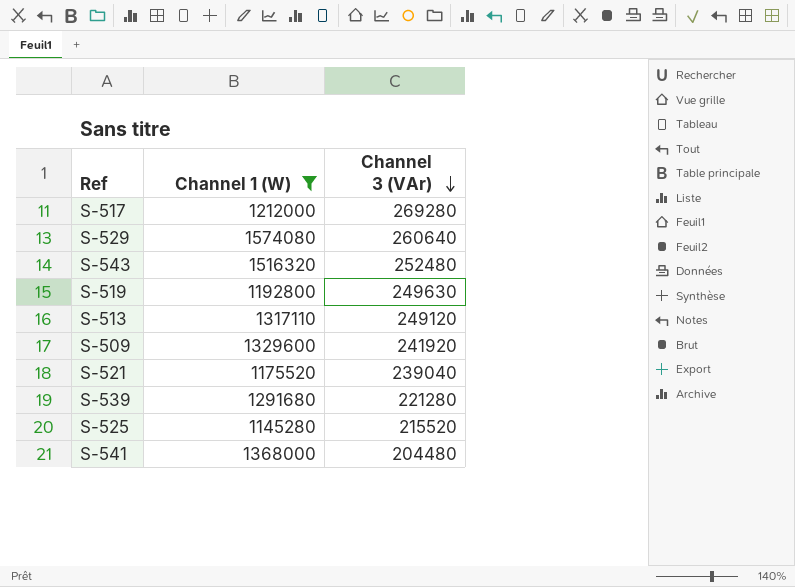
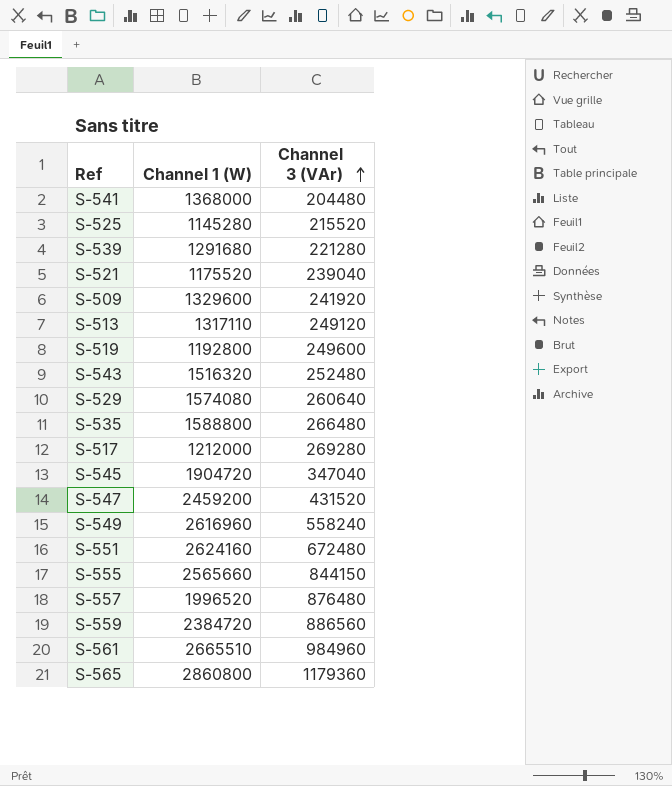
filter: Channel 1 (W) <= 1574080 -> none
row order: Channel 3 (VAr) descending -> Channel 3 (VAr) ascending
S-519 | Channel 3 (VAr): 249630 -> 249600

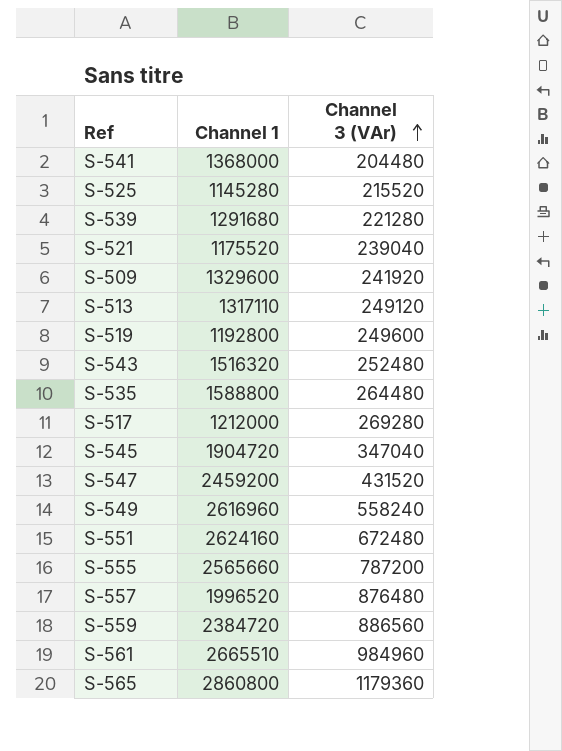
column name: Channel 1 (W) -> Channel 1
row S-529: 1574080 | 260640 -> none
S-535 | Channel 3 (VAr): 266480 -> 264480
S-555 | Channel 3 (VAr): 844150 -> 787200

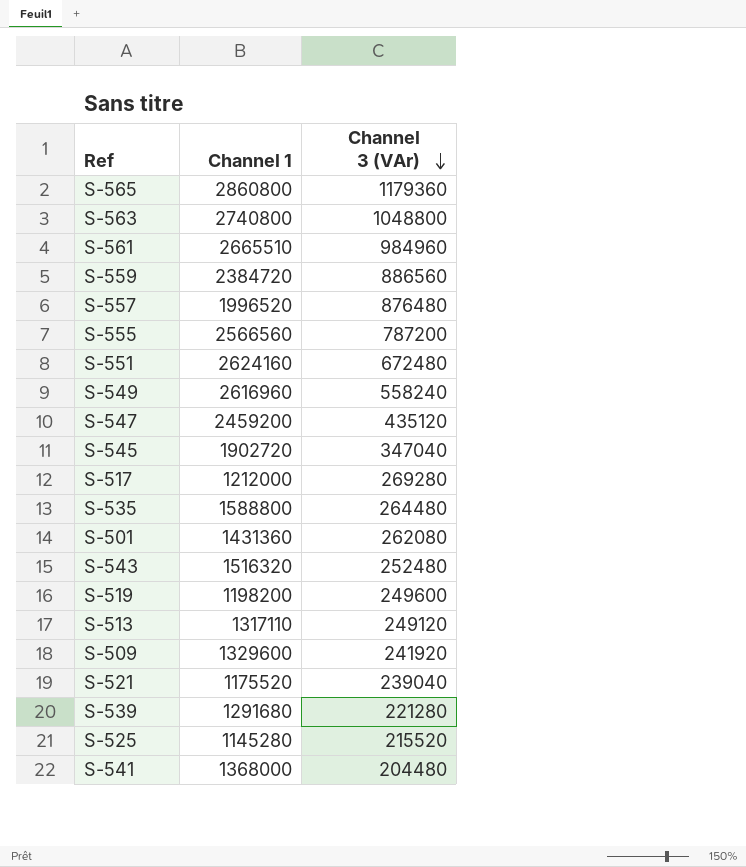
row order: Channel 3 (VAr) ascending -> Channel 3 (VAr) descending
row S-563: none -> 2740800 | 1048800
S-555 | Channel 1: 2565660 -> 2566560
S-547 | Channel 3 (VAr): 431520 -> 435120
S-545 | Channel 1: 1904720 -> 1902720
row S-501: none -> 1431360 | 262080
S-519 | Channel 1: 1192800 -> 1198200

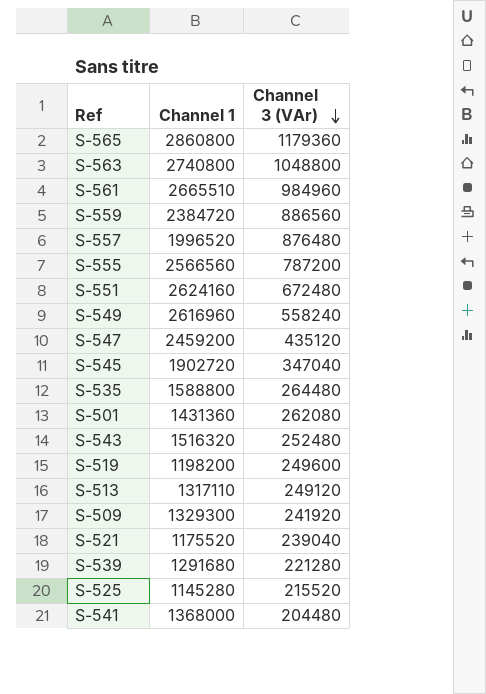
row S-517: 1212000 | 269280 -> none
S-509 | Channel 1: 1329600 -> 1329300

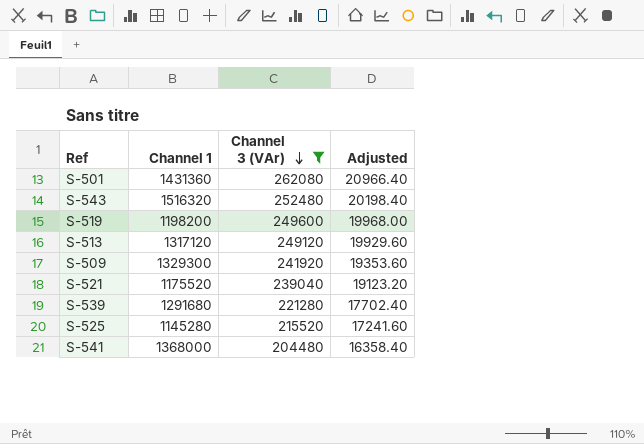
filter: none -> Channel 3 (VAr) <= 262080
column Adjusted | formula: none -> [Channel 3 (VAr)] * 0.08
S-513 | Channel 1: 1317110 -> 1317120

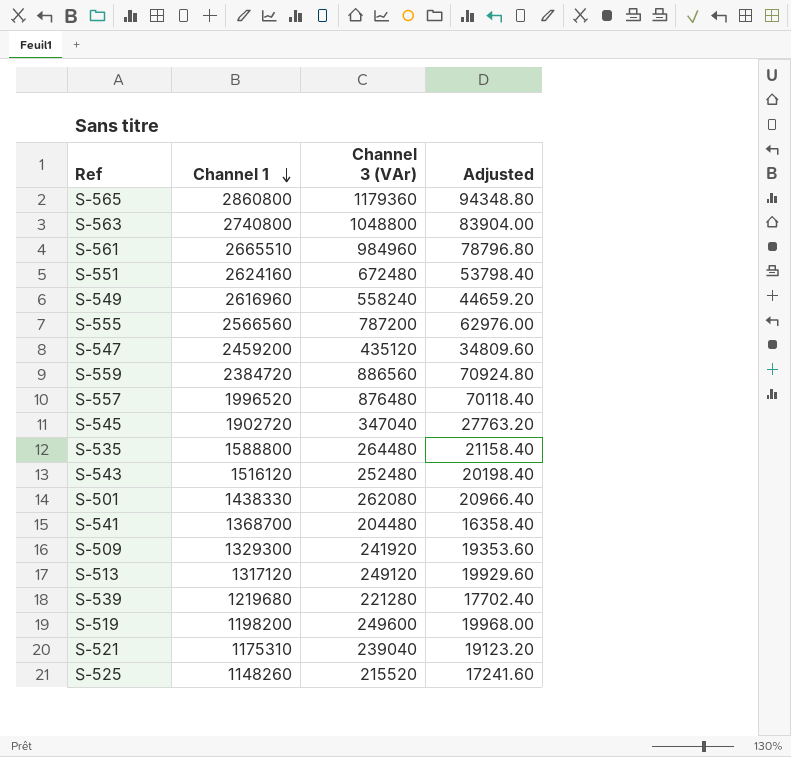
filter: Channel 3 (VAr) <= 262080 -> none
row order: Channel 3 (VAr) descending -> Channel 1 descending
S-543 | Channel 1: 1516320 -> 1516120
S-501 | Channel 1: 1431360 -> 1438330
S-541 | Channel 1: 1368000 -> 1368700
S-539 | Channel 1: 1291680 -> 1219680
S-521 | Channel 1: 1175520 -> 1175310
S-525 | Channel 1: 1145280 -> 1148260

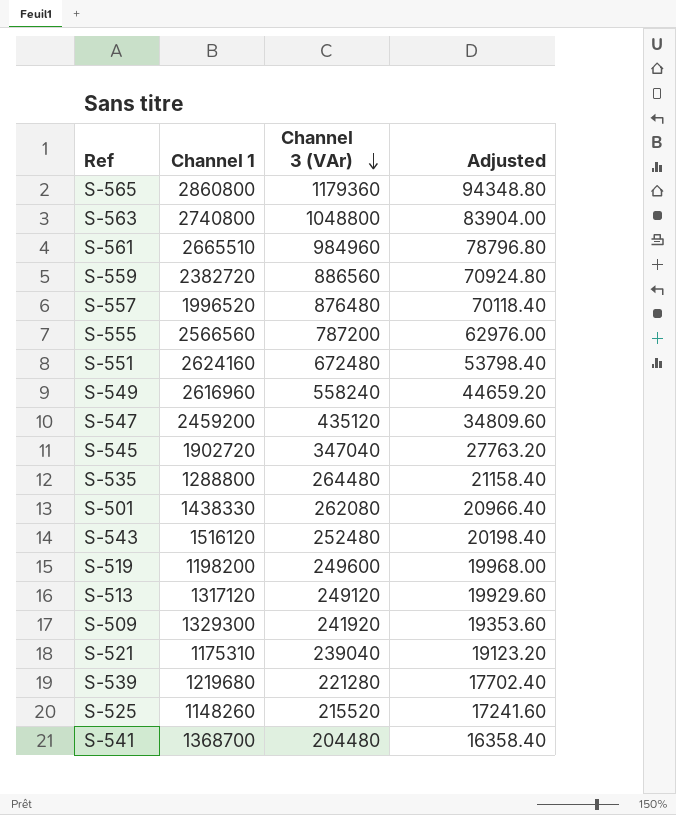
row order: Channel 1 descending -> Channel 3 (VAr) descending
S-559 | Channel 1: 2384720 -> 2382720
S-535 | Channel 1: 1588800 -> 1288800

